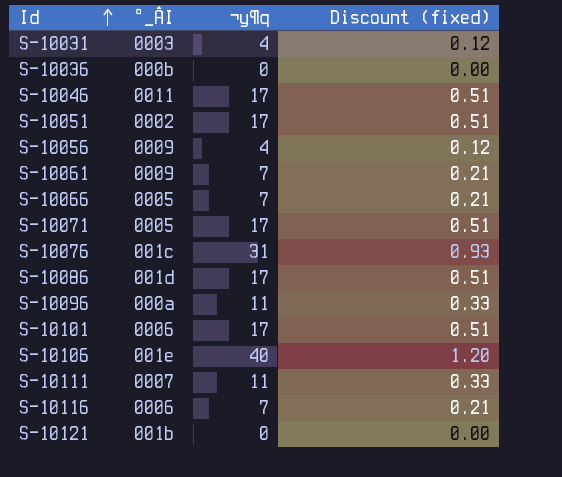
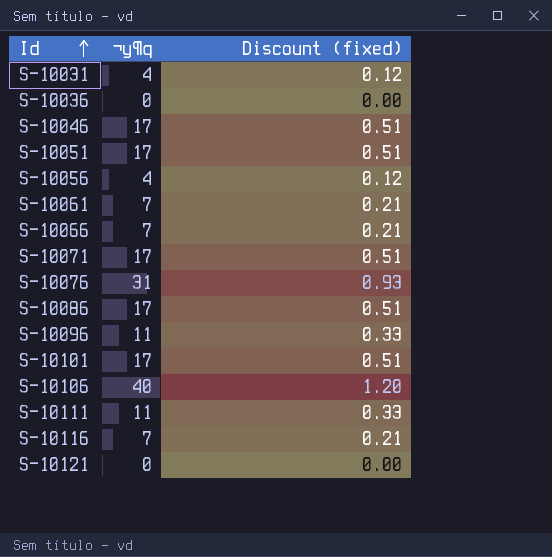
column °_ÂI | position: 2 -> none

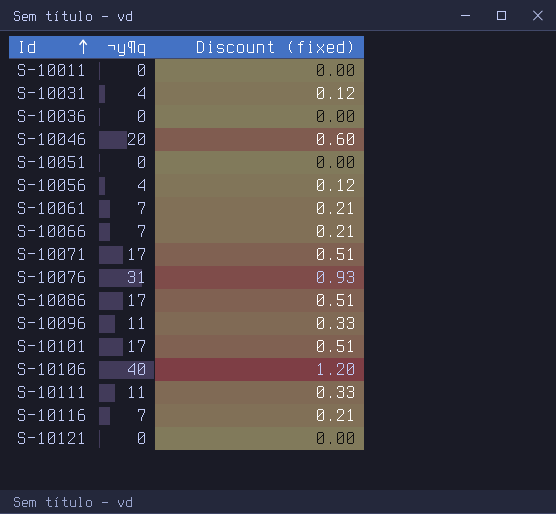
row S-10011: none -> 0 | 0.00
S-10046 | ¬y¶q: 17 -> 20
S-10046 | Discount (fixed): 0.51 -> 0.60
S-10051 | ¬y¶q: 17 -> 0
S-10051 | Discount (fixed): 0.51 -> 0.00

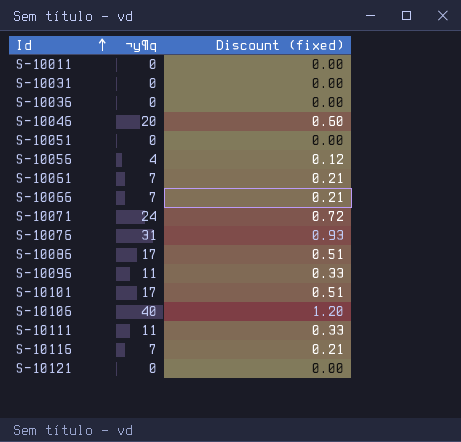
S-10031 | ¬y¶q: 4 -> 0
S-10031 | Discount (fixed): 0.12 -> 0.00
S-10071 | ¬y¶q: 17 -> 24
S-10071 | Discount (fixed): 0.51 -> 0.72

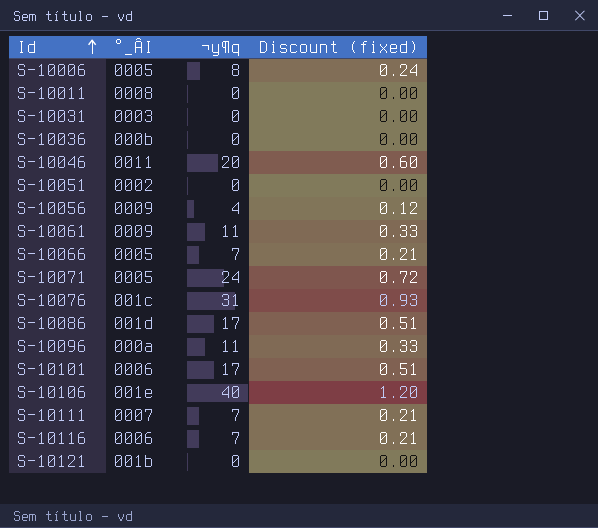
column °_ÂI | position: none -> 2
row S-10006: none -> 0005 | 8 | 0.24
S-10061 | ¬y¶q: 7 -> 11
S-10061 | Discount (fixed): 0.21 -> 0.33
S-10111 | ¬y¶q: 11 -> 7
S-10111 | Discount (fixed): 0.33 -> 0.21

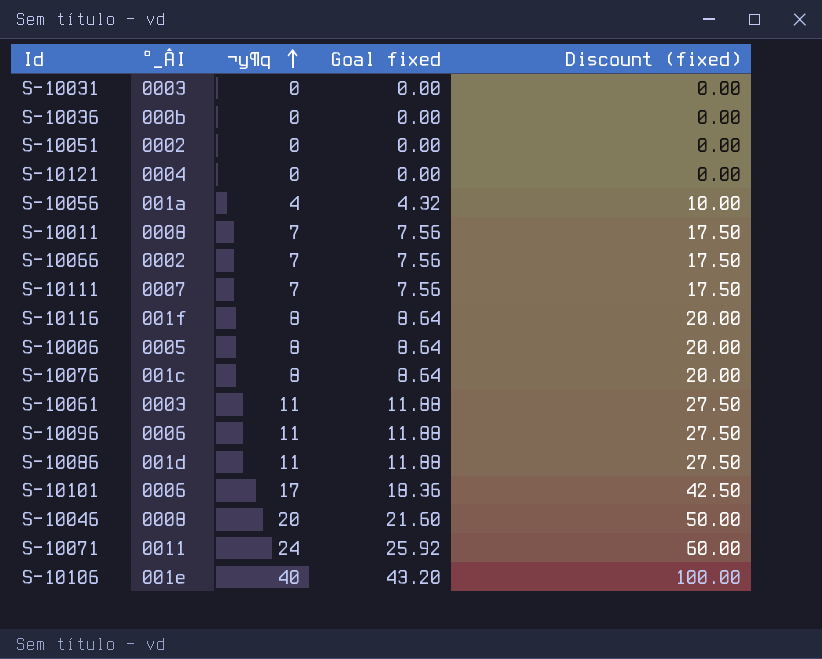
row order: Id ascending -> ¬y¶q ascending
column Goal fixed | formula: none -> [¬y¶q] * 1.08
column Discount (fixed) | formula: [¬y¶q] * 0.03 -> [¬y¶q] * 2.5
S-10121 | °_ÂI: 001b -> 0004
S-10056 | °_ÂI: 0009 -> 001a
S-10011 | ¬y¶q: 0 -> 7
S-10066 | °_ÂI: 0005 -> 0002
S-10116 | °_ÂI: 0006 -> 001f
S-10116 | ¬y¶q: 7 -> 8
S-10076 | ¬y¶q: 31 -> 8
S-10061 | °_ÂI: 0009 -> 0003
S-10096 | °_ÂI: 000a -> 0006
S-10086 | ¬y¶q: 17 -> 11
S-10046 | °_ÂI: 0011 -> 0008
S-10071 | °_ÂI: 0005 -> 0011

